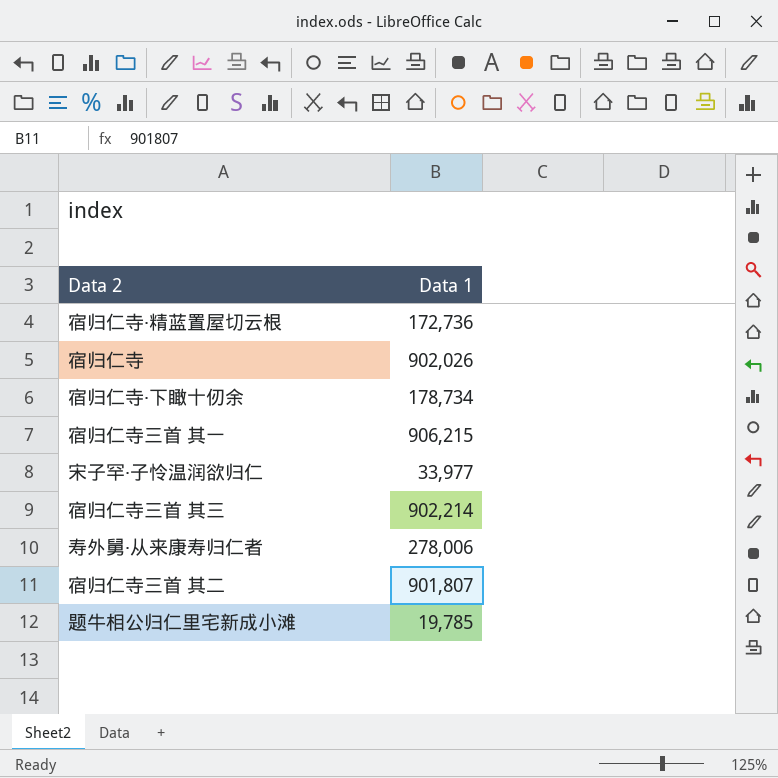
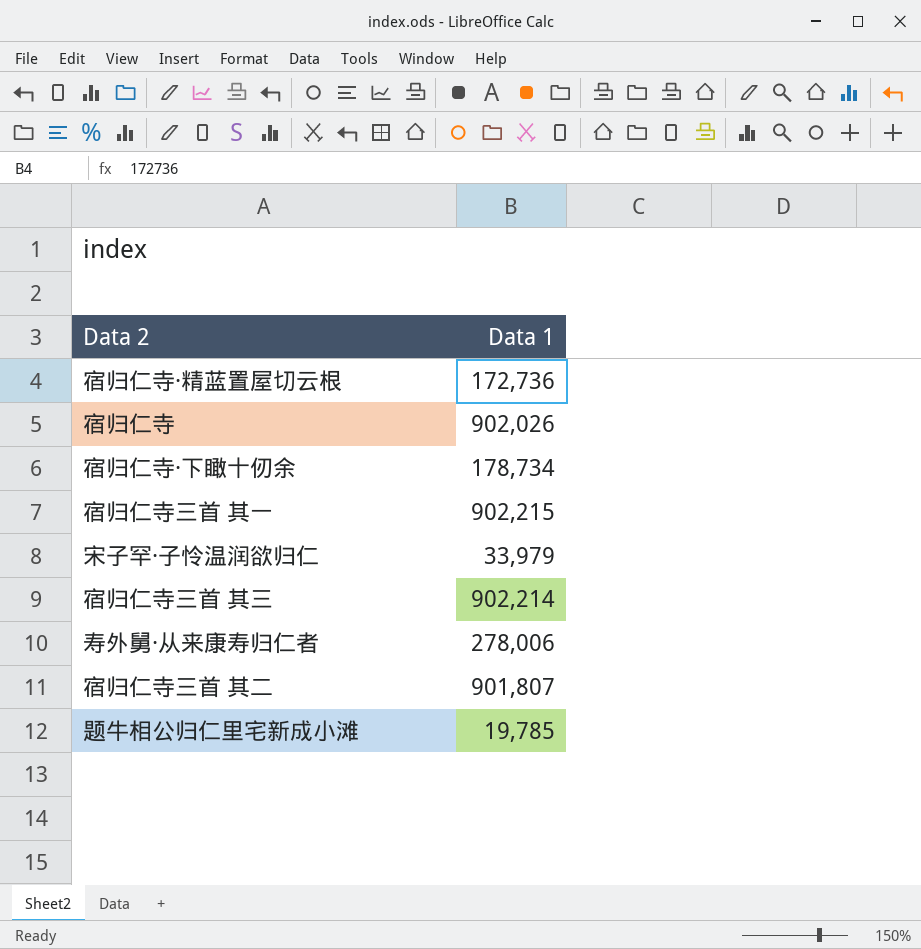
宿归仁寺三首 其一 | Data 1: 906,215 -> 902,215
宋子罕·子怜温润欲归仁 | Data 1: 33,977 -> 33,979

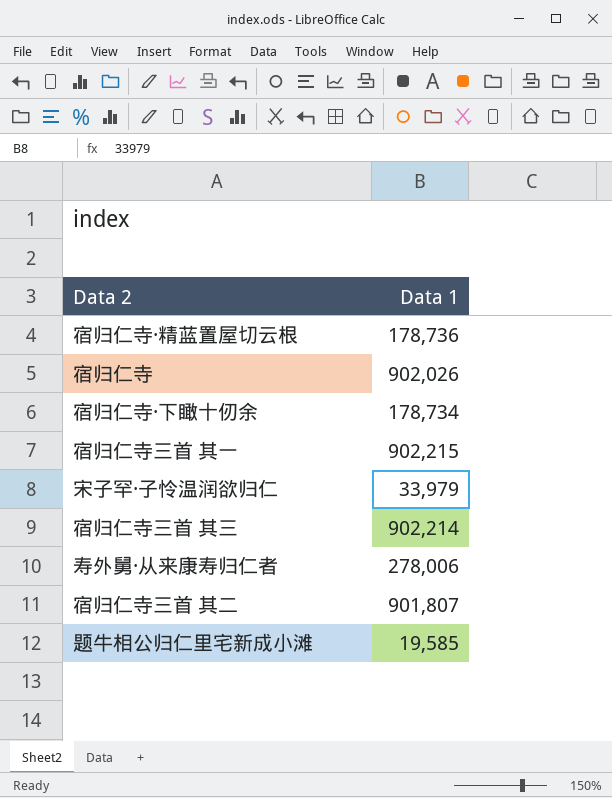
宿归仁寺·精蓝置屋切云根 | Data 1: 172,736 -> 178,736
题牛相公归仁里宅新成小滩 | Data 1: 19,785 -> 19,585

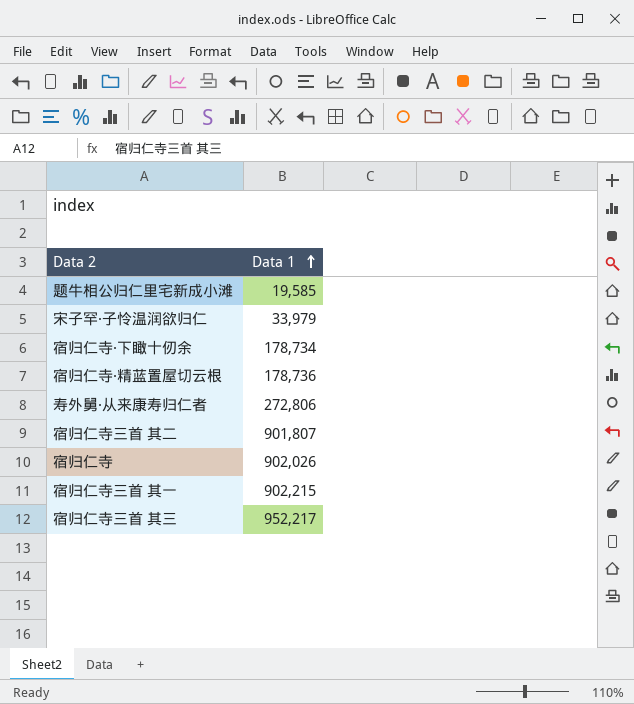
row order: none -> Data 1 ascending
寿外舅·从来康寿归仁者 | Data 1: 278,006 -> 272,806
宿归仁寺三首 其三 | Data 1: 902,214 -> 952,217

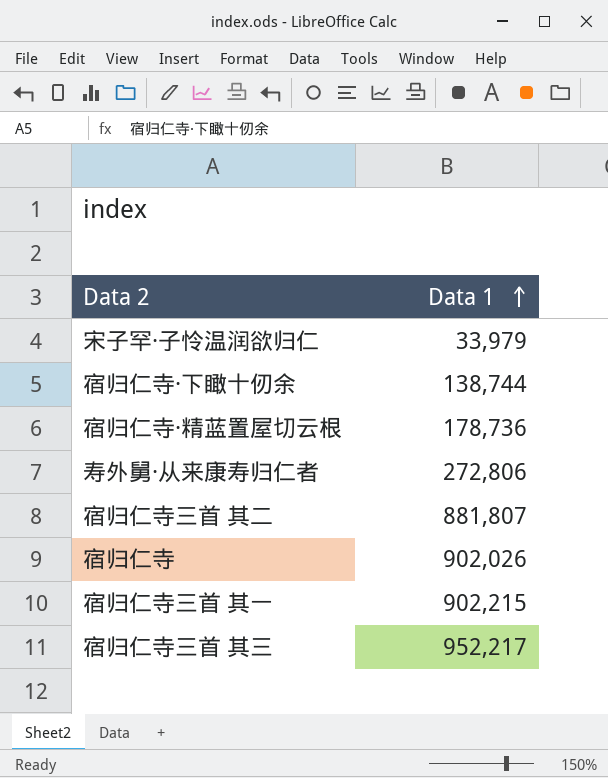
row 题牛相公归仁里宅新成小滩: 19,585 -> none
宿归仁寺·下瞰十仞余 | Data 1: 178,734 -> 138,744
宿归仁寺三首 其二 | Data 1: 901,807 -> 881,807

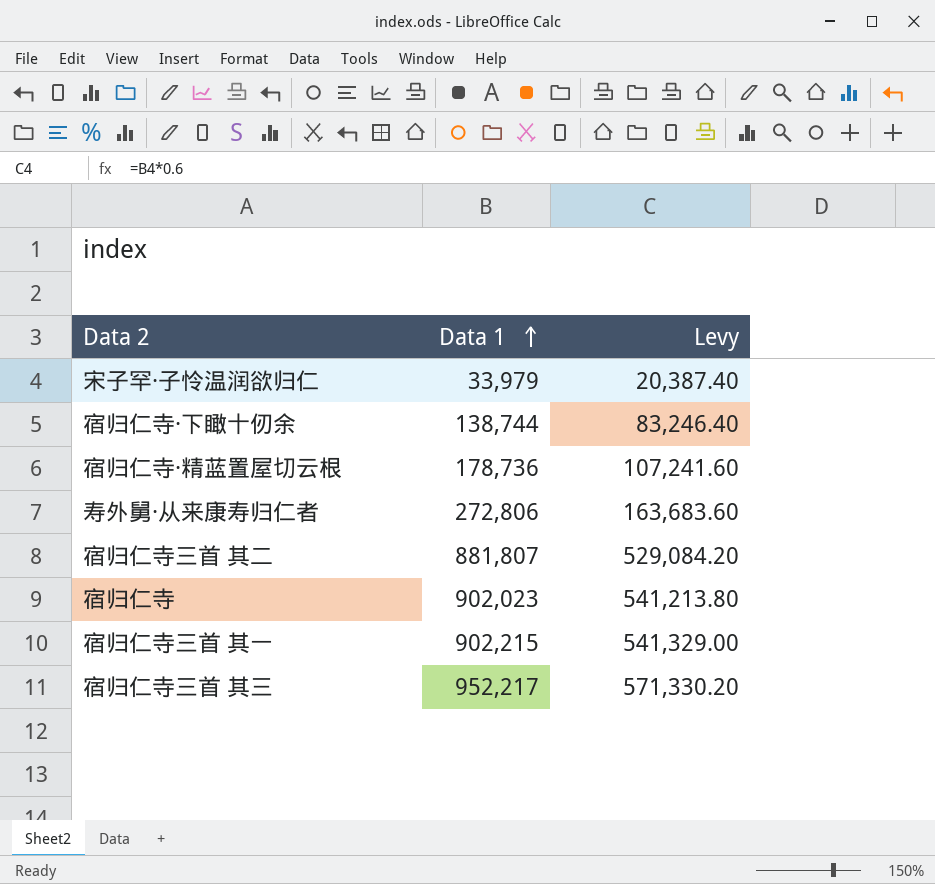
column Levy | formula: none -> [Data 1] * 0.6
宿归仁寺 | Data 1: 902,026 -> 902,023

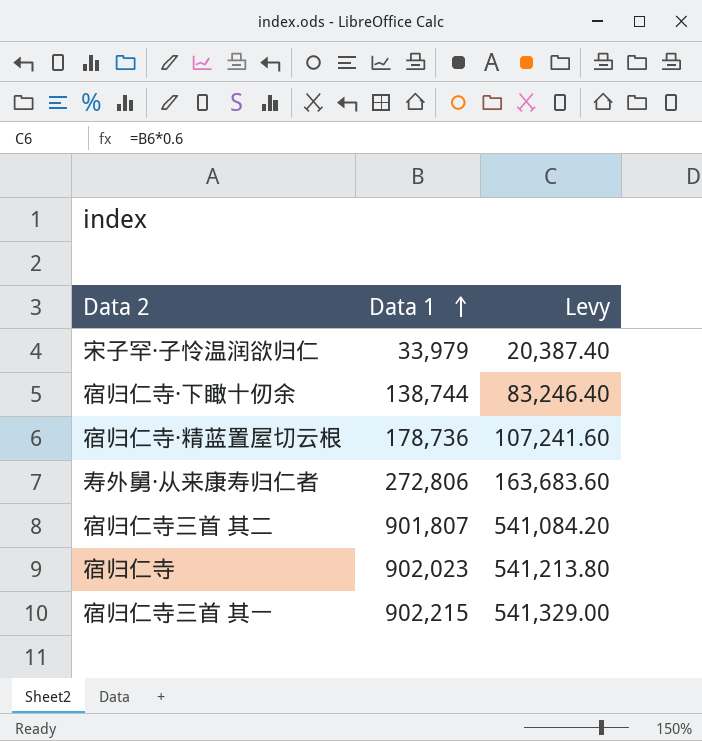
row 宿归仁寺三首 其三: 952,217 | 571,330.20 -> none
宿归仁寺三首 其二 | Data 1: 881,807 -> 901,807
宿归仁寺三首 其二 | Levy: 529,084.20 -> 541,084.20

